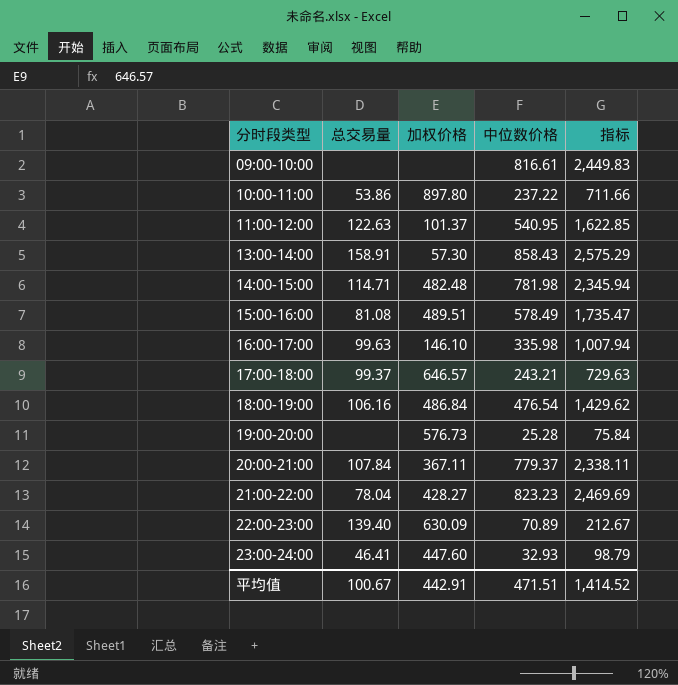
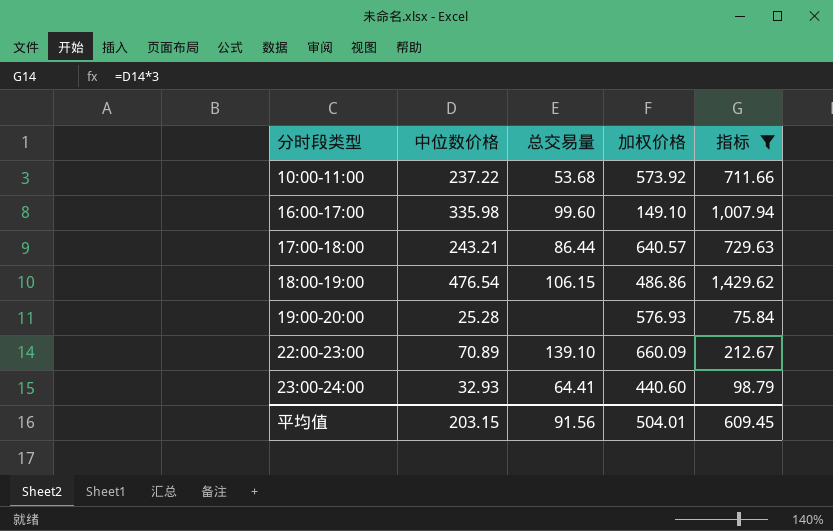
filter: none -> 指标 <= 1,429.62
column 中位数价格 | position: 4 -> 2
10:00-11:00 | 总交易量: 53.86 -> 53.68
10:00-11:00 | 加权价格: 897.80 -> 573.92
16:00-17:00 | 总交易量: 99.63 -> 99.60
16:00-17:00 | 加权价格: 146.10 -> 149.10
17:00-18:00 | 总交易量: 99.37 -> 86.44
17:00-18:00 | 加权价格: 646.57 -> 640.57
18:00-19:00 | 总交易量: 106.16 -> 106.15
18:00-19:00 | 加权价格: 486.84 -> 486.86
19:00-20:00 | 加权价格: 576.73 -> 576.93
22:00-23:00 | 总交易量: 139.40 -> 139.10
22:00-23:00 | 加权价格: 630.09 -> 660.09
23:00-24:00 | 总交易量: 46.41 -> 64.41
23:00-24:00 | 加权价格: 447.60 -> 440.60
平均值 | 中位数价格: 471.51 -> 203.15
平均值 | 总交易量: 100.67 -> 91.56
平均值 | 加权价格: 442.91 -> 504.01
平均值 | 指标: 1,414.52 -> 609.45

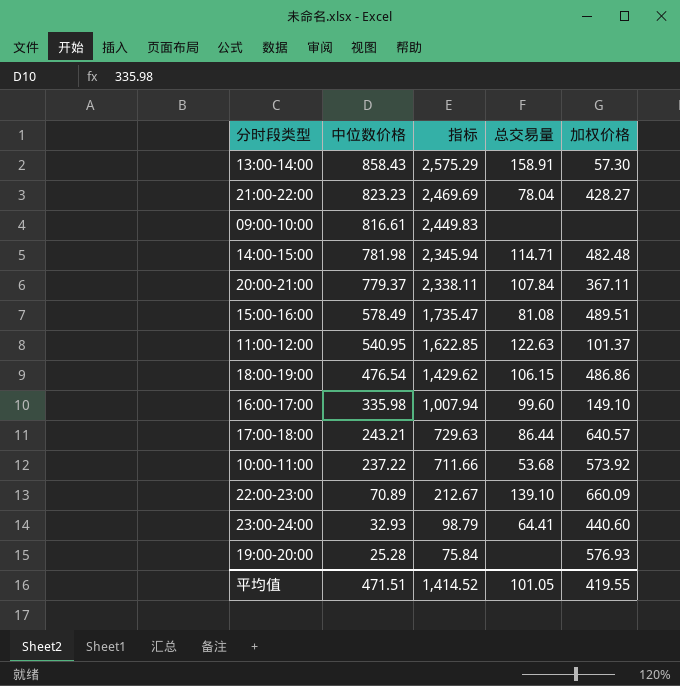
filter: 指标 <= 1,429.62 -> none
row order: 分时段类型 ascending -> 中位数价格 descending
column 指标 | position: 5 -> 3
平均值 | 中位数价格: 203.15 -> 471.51
平均值 | 指标: 609.45 -> 1,414.52
平均值 | 总交易量: 91.56 -> 101.05
平均值 | 加权价格: 504.01 -> 419.55

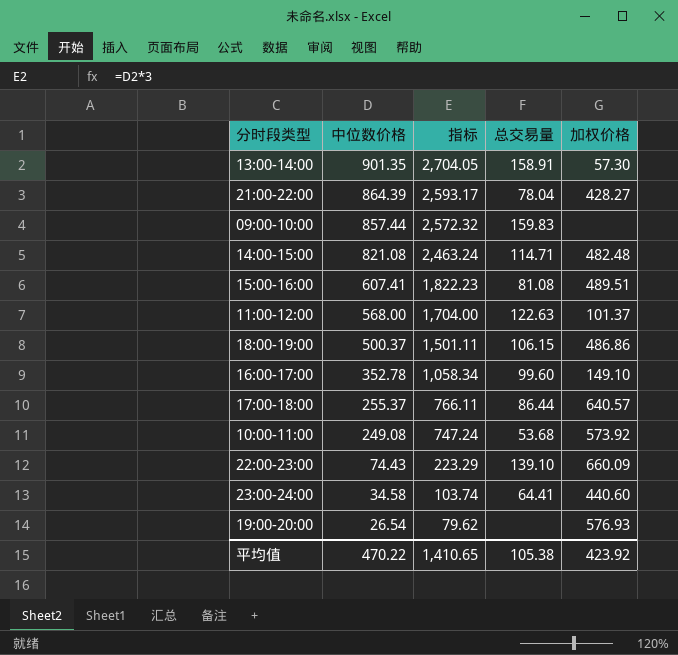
row 20:00-21:00: 779.37 | 2,338.11 | 107.84 | 367.11 -> none
13:00-14:00 | 中位数价格: 858.43 -> 901.35
13:00-14:00 | 指标: 2,575.29 -> 2,704.05
21:00-22:00 | 中位数价格: 823.23 -> 864.39
21:00-22:00 | 指标: 2,469.69 -> 2,593.17
09:00-10:00 | 中位数价格: 816.61 -> 857.44
09:00-10:00 | 指标: 2,449.83 -> 2,572.32
09:00-10:00 | 总交易量: none -> 159.83
14:00-15:00 | 中位数价格: 781.98 -> 821.08
14:00-15:00 | 指标: 2,345.94 -> 2,463.24
15:00-16:00 | 中位数价格: 578.49 -> 607.41
15:00-16:00 | 指标: 1,735.47 -> 1,822.23
11:00-12:00 | 中位数价格: 540.95 -> 568.00
11:00-12:00 | 指标: 1,622.85 -> 1,704.00
18:00-19:00 | 中位数价格: 476.54 -> 500.37
18:00-19:00 | 指标: 1,429.62 -> 1,501.11
16:00-17:00 | 中位数价格: 335.98 -> 352.78
16:00-17:00 | 指标: 1,007.94 -> 1,058.34
17:00-18:00 | 中位数价格: 243.21 -> 255.37
17:00-18:00 | 指标: 729.63 -> 766.11
10:00-11:00 | 中位数价格: 237.22 -> 249.08
10:00-11:00 | 指标: 711.66 -> 747.24
22:00-23:00 | 中位数价格: 70.89 -> 74.43
22:00-23:00 | 指标: 212.67 -> 223.29
23:00-24:00 | 中位数价格: 32.93 -> 34.58
23:00-24:00 | 指标: 98.79 -> 103.74
19:00-20:00 | 中位数价格: 25.28 -> 26.54
19:00-20:00 | 指标: 75.84 -> 79.62
平均值 | 中位数价格: 471.51 -> 470.22
平均值 | 指标: 1,414.52 -> 1,410.65
平均值 | 总交易量: 101.05 -> 105.38
平均值 | 加权价格: 419.55 -> 423.92

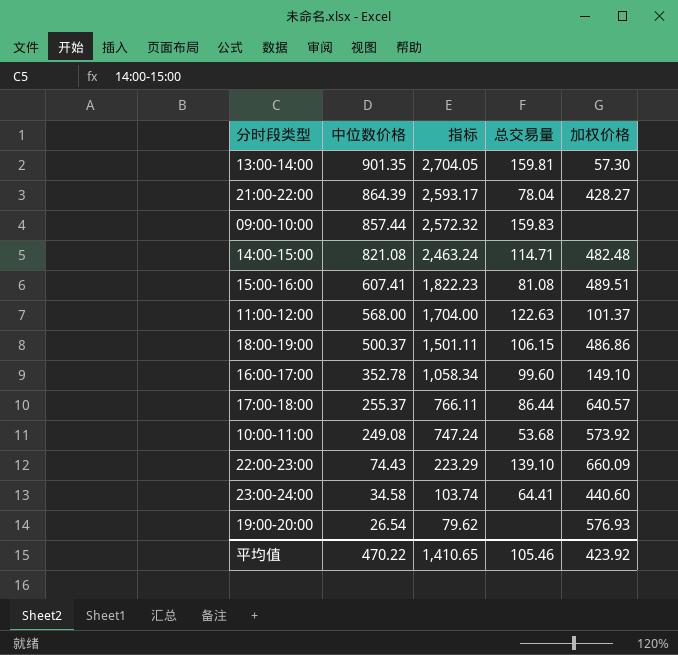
13:00-14:00 | 总交易量: 158.91 -> 159.81
平均值 | 总交易量: 105.38 -> 105.46

